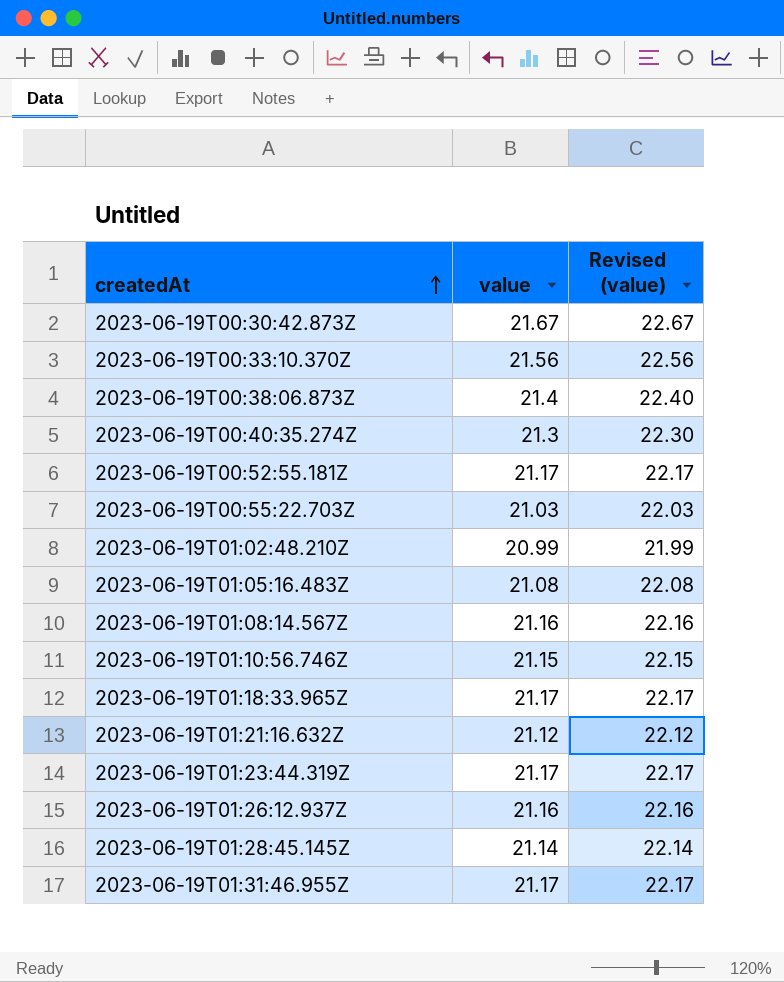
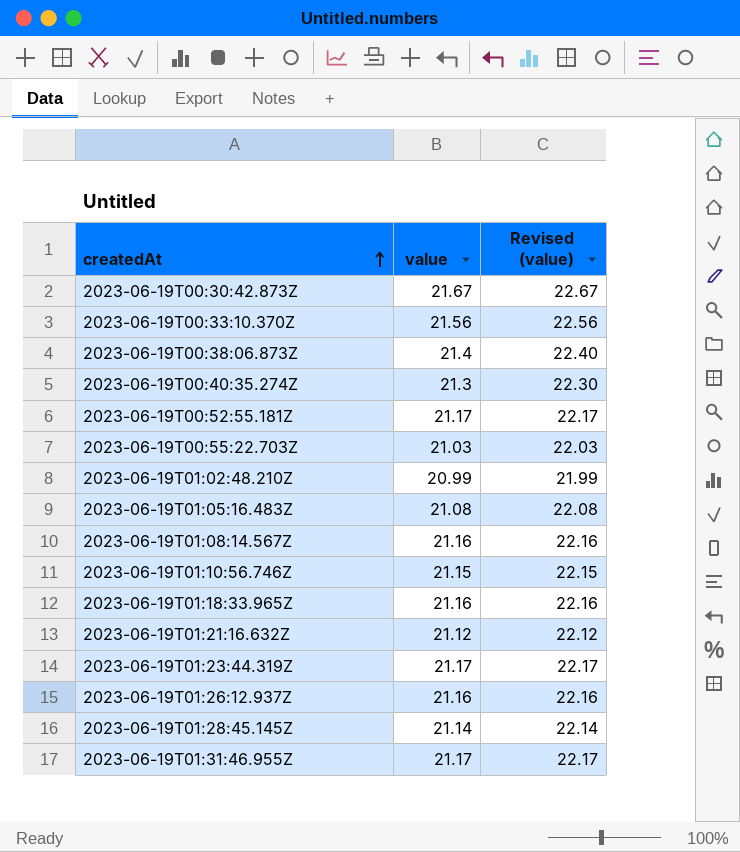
2023-06-19T01:18:33.965Z | value: 21.17 -> 21.16
2023-06-19T01:18:33.965Z | Revised (value): 22.17 -> 22.16

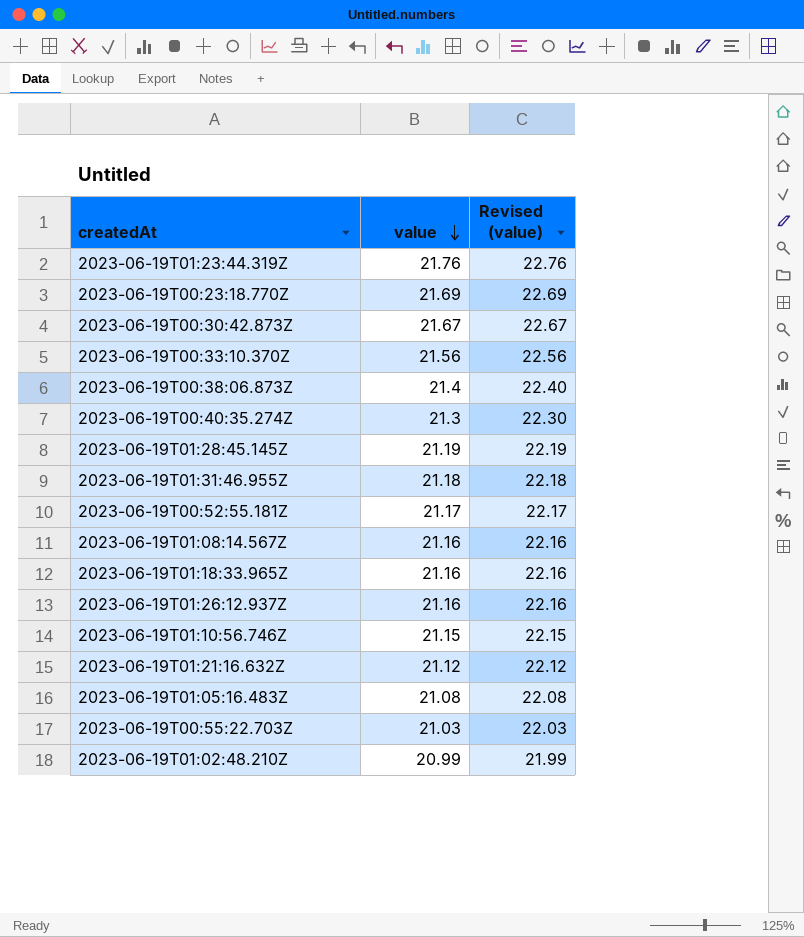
row order: createdAt ascending -> value descending
2023-06-19T01:23:44.319Z | value: 21.17 -> 21.76
2023-06-19T01:23:44.319Z | Revised (value): 22.17 -> 22.76
row 2023-06-19T00:23:18.770Z: none -> 21.69 | 22.69
2023-06-19T01:28:45.145Z | value: 21.14 -> 21.19
2023-06-19T01:28:45.145Z | Revised (value): 22.14 -> 22.19
2023-06-19T01:31:46.955Z | value: 21.17 -> 21.18
2023-06-19T01:31:46.955Z | Revised (value): 22.17 -> 22.18

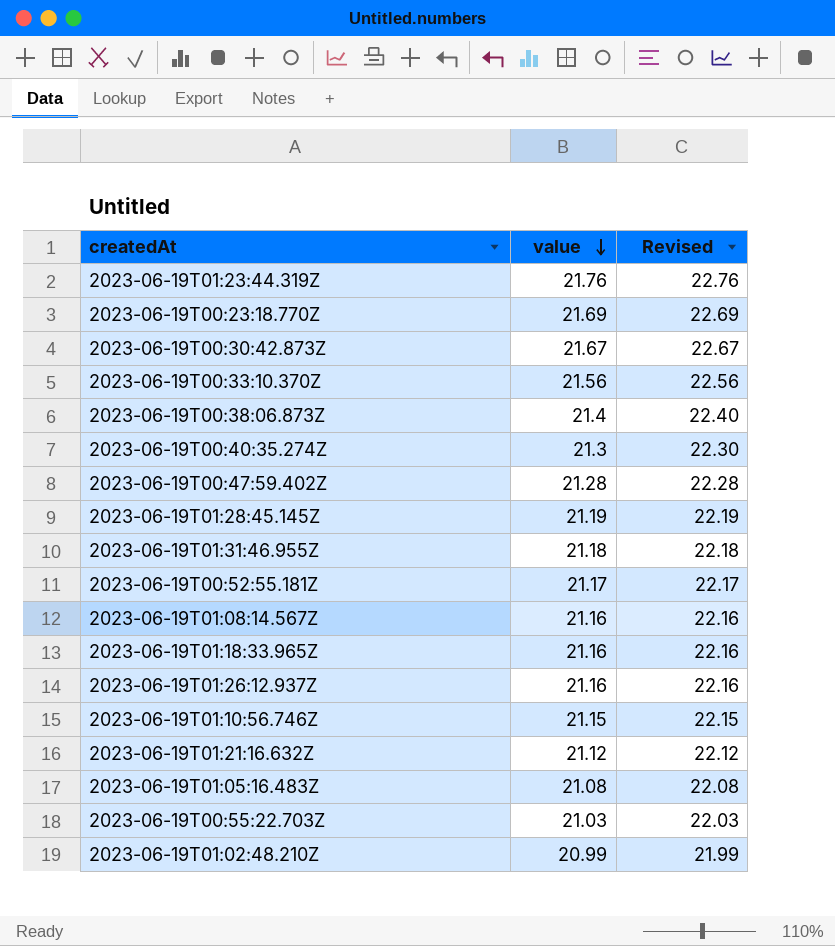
column name: Revised (value) -> Revised
row 2023-06-19T00:47:59.402Z: none -> 21.28 | 22.28

